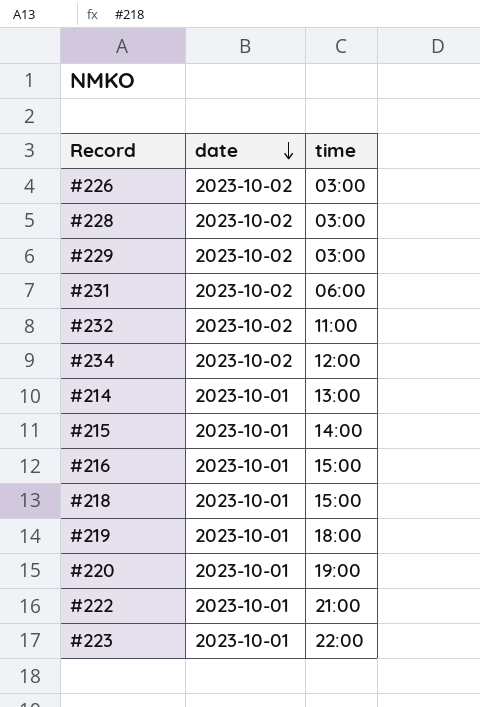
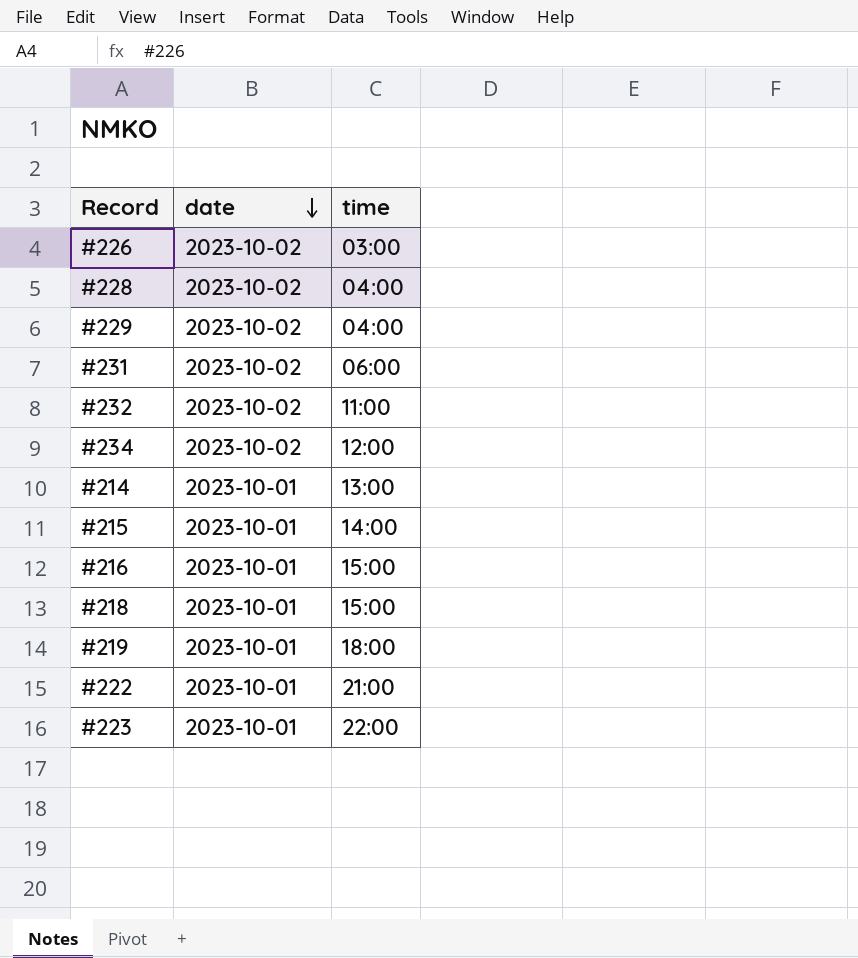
row #220: 2023-10-01 | 19:00 -> none
#228 | time: 03:00 -> 04:00
#229 | time: 03:00 -> 04:00

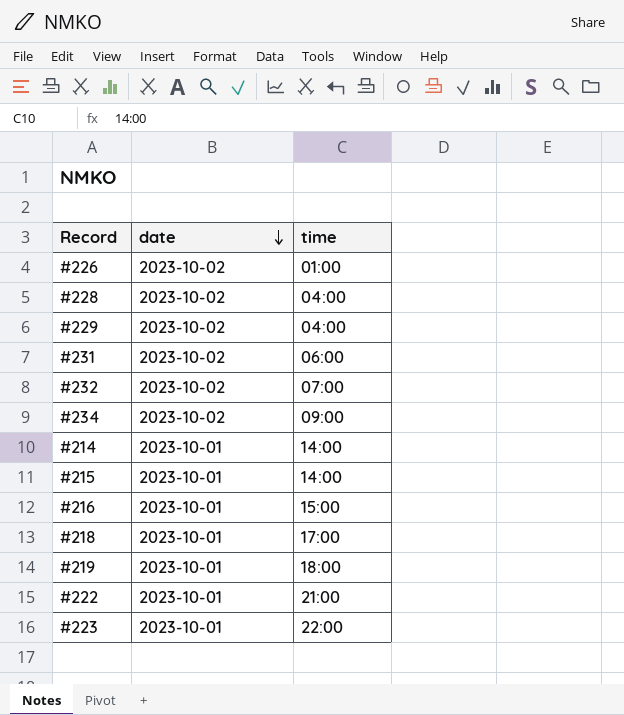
#226 | time: 03:00 -> 01:00
#232 | time: 11:00 -> 07:00
#234 | time: 12:00 -> 09:00
#214 | time: 13:00 -> 14:00
#218 | time: 15:00 -> 17:00

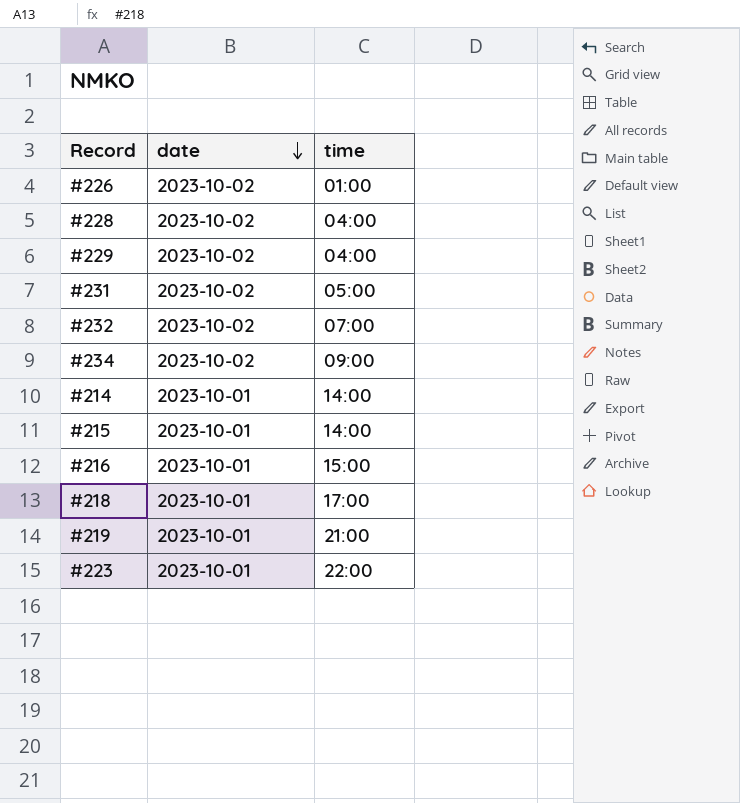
row #222: 2023-10-01 | 21:00 -> none
#231 | time: 06:00 -> 05:00
#219 | time: 18:00 -> 21:00

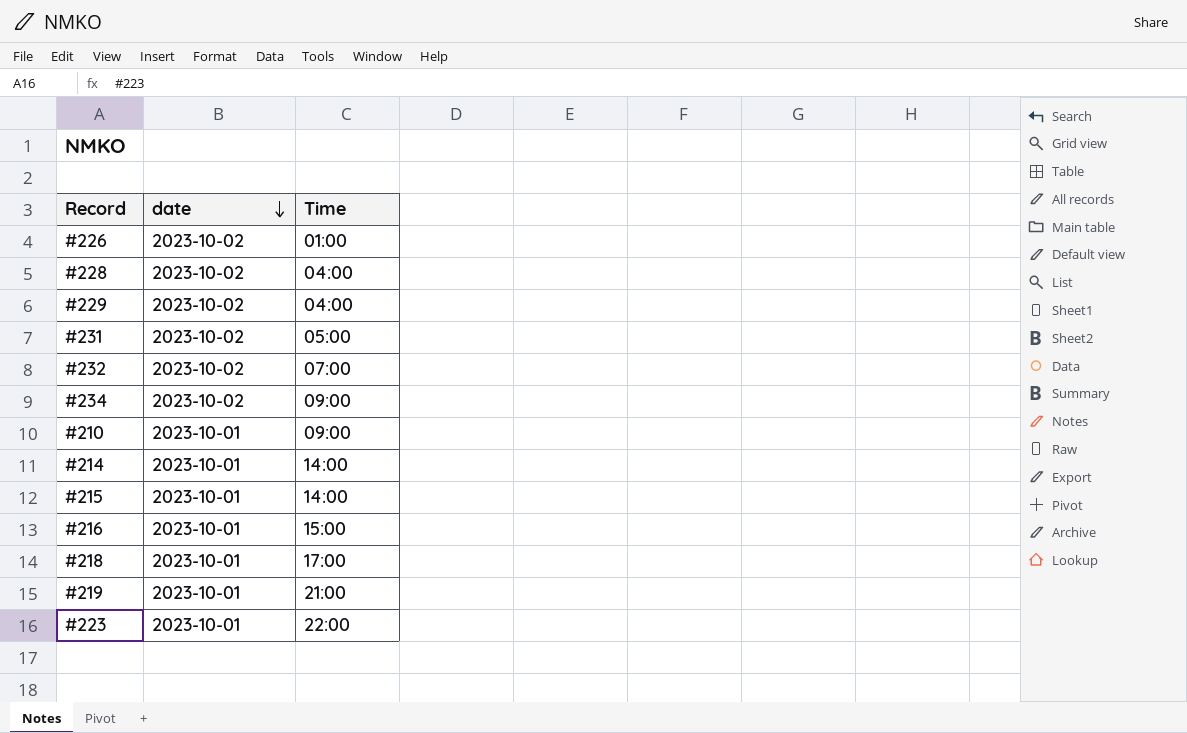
column name: time -> Time
row #210: none -> 2023-10-01 | 09:00

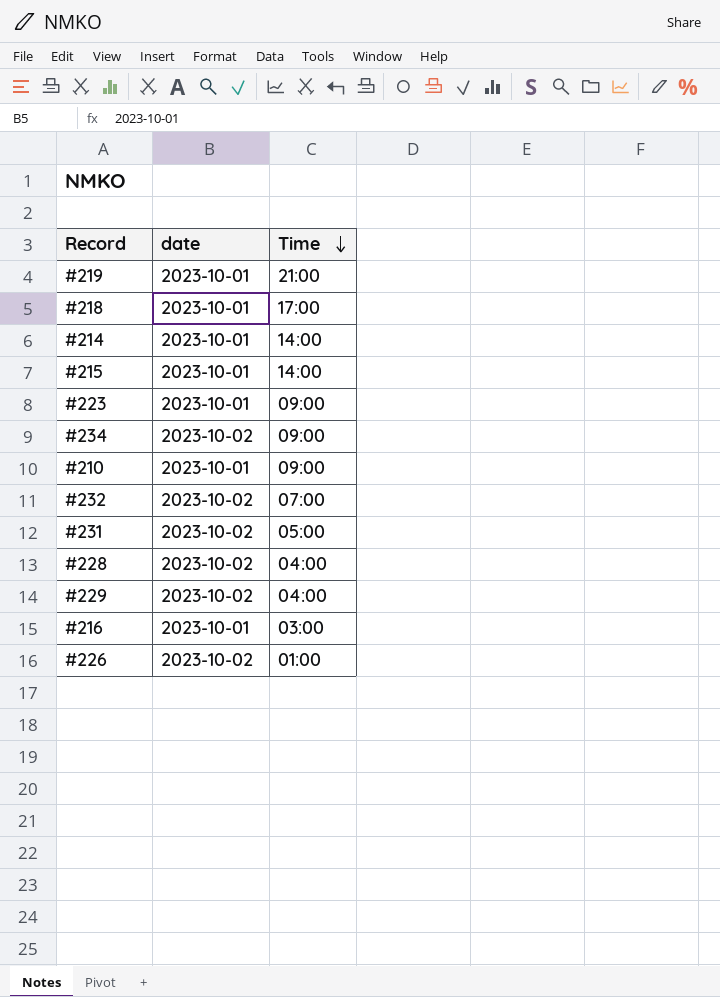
row order: date descending -> Time descending
#223 | Time: 22:00 -> 09:00
#216 | Time: 15:00 -> 03:00

